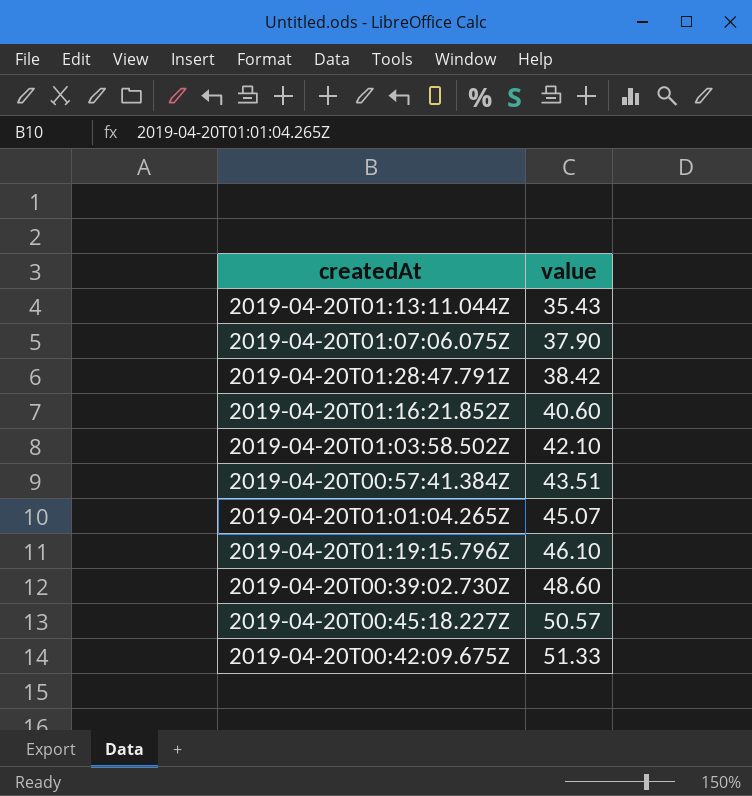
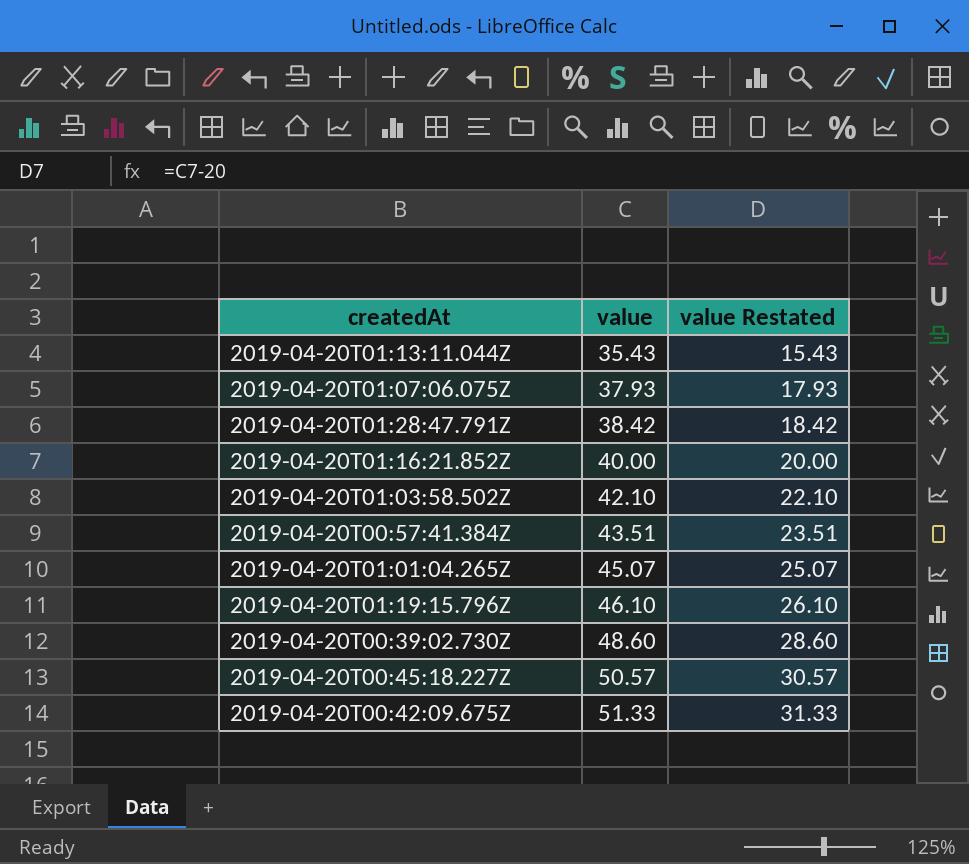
column value Restated | formula: none -> [value] - 20
2019-04-20T01:07:06.075Z | value: 37.90 -> 37.93
2019-04-20T01:16:21.852Z | value: 40.60 -> 40.00

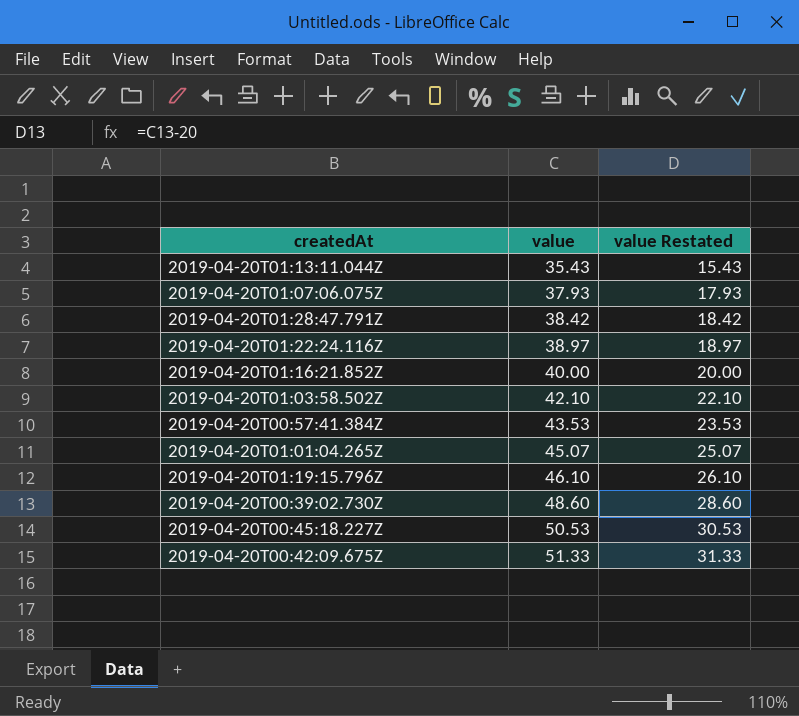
row 2019-04-20T01:22:24.116Z: none -> 38.97 | 18.97
2019-04-20T00:57:41.384Z | value: 43.51 -> 43.53
2019-04-20T00:57:41.384Z | value Restated: 23.51 -> 23.53
2019-04-20T00:45:18.227Z | value: 50.57 -> 50.53
2019-04-20T00:45:18.227Z | value Restated: 30.57 -> 30.53

